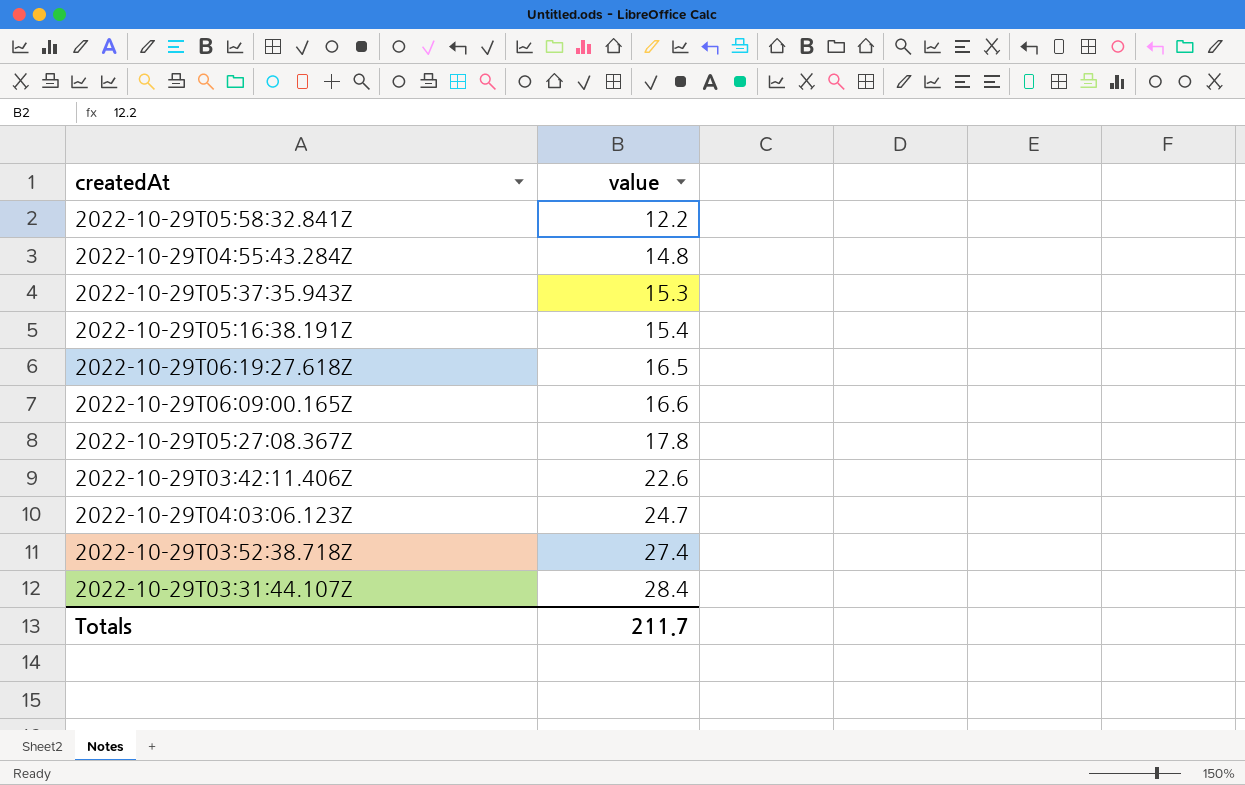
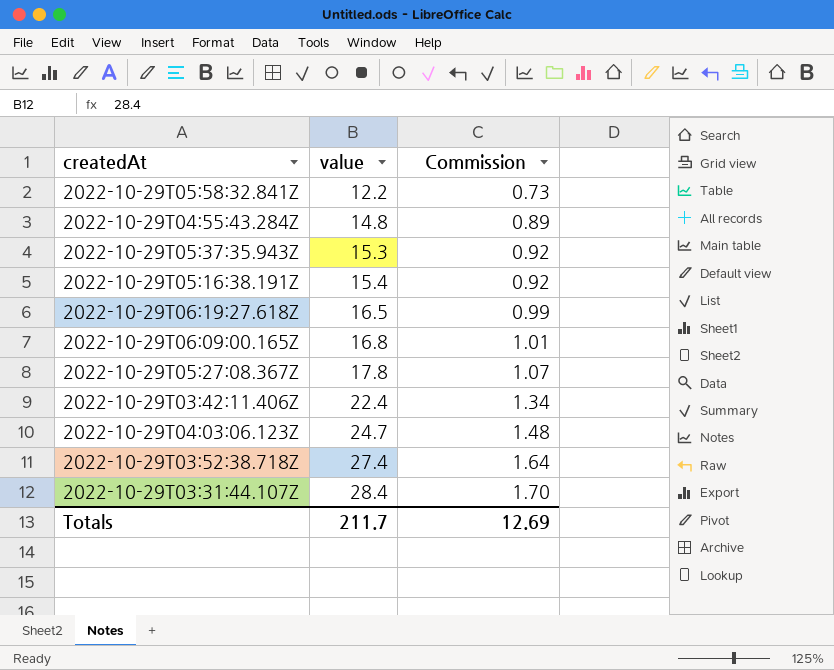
column Commission | formula: none -> [value] * 0.06
2022-10-29T06:09:00.165Z | value: 16.6 -> 16.8
2022-10-29T03:42:11.406Z | value: 22.6 -> 22.4

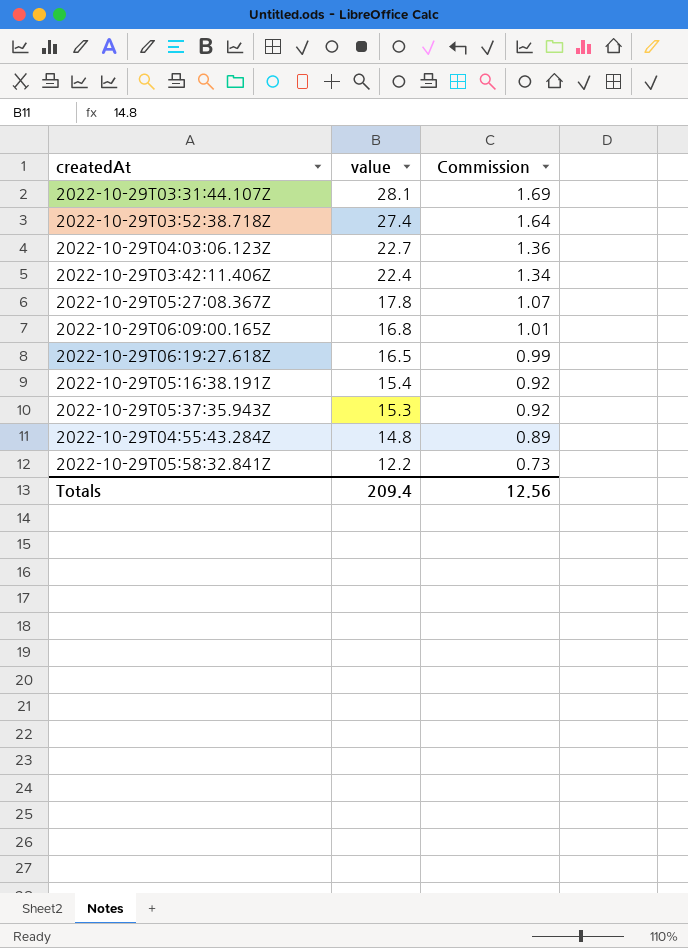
row order: value ascending -> value descending
2022-10-29T03:31:44.107Z | value: 28.4 -> 28.1
2022-10-29T03:31:44.107Z | Commission: 1.70 -> 1.69
2022-10-29T04:03:06.123Z | value: 24.7 -> 22.7
2022-10-29T04:03:06.123Z | Commission: 1.48 -> 1.36
Totals | value: 211.7 -> 209.4
Totals | Commission: 12.69 -> 12.56

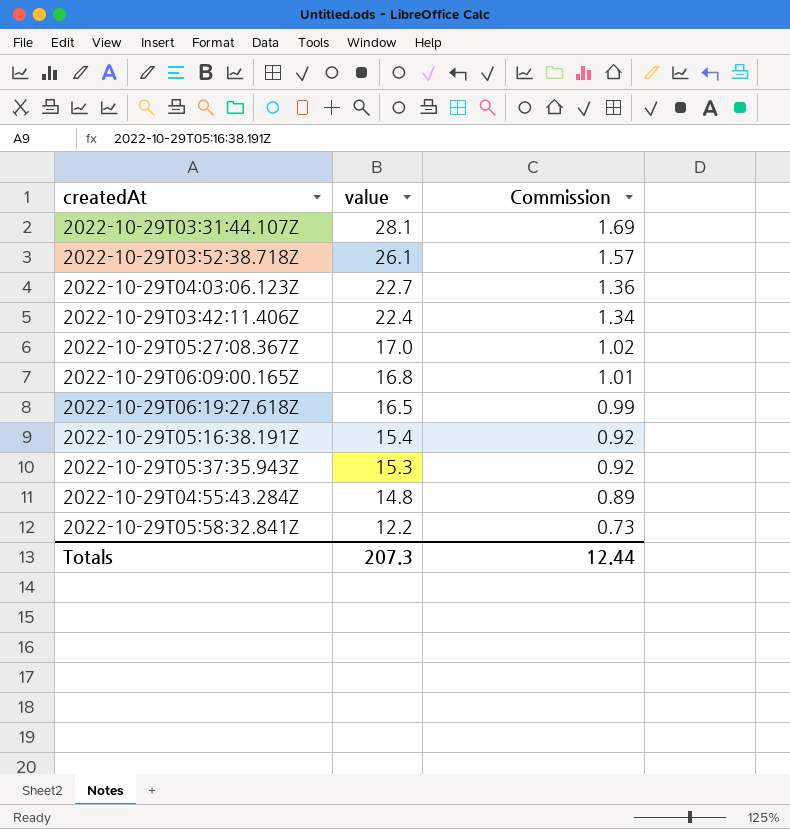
2022-10-29T03:52:38.718Z | value: 27.4 -> 26.1
2022-10-29T03:52:38.718Z | Commission: 1.64 -> 1.57
2022-10-29T05:27:08.367Z | value: 17.8 -> 17.0
2022-10-29T05:27:08.367Z | Commission: 1.07 -> 1.02
Totals | value: 209.4 -> 207.3
Totals | Commission: 12.56 -> 12.44

